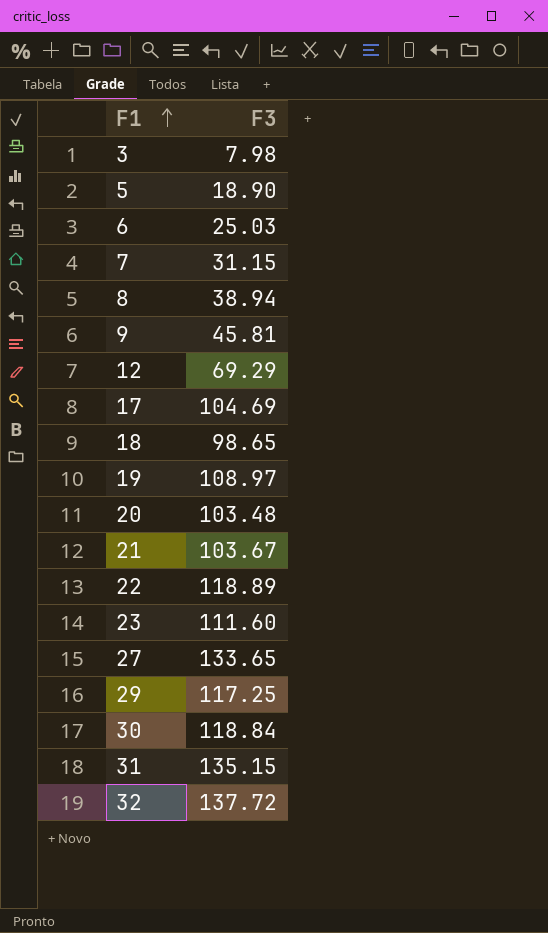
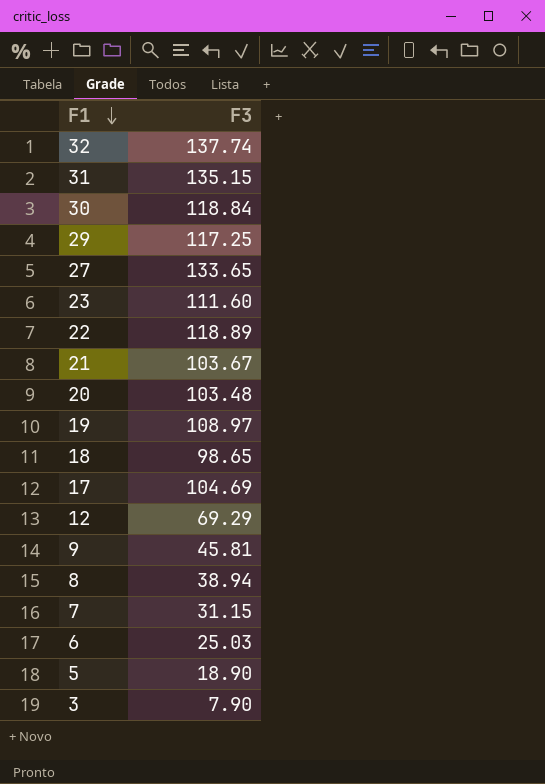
row order: F1 ascending -> F1 descending
32 | F3: 137.72 -> 137.74
3 | F3: 7.98 -> 7.90

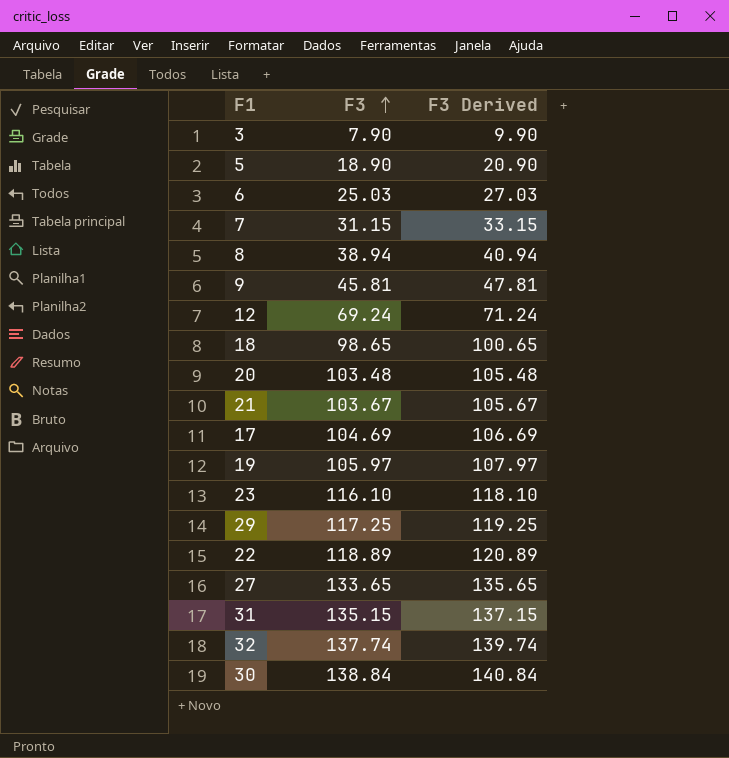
row order: F1 descending -> F3 ascending
column F3 Derived | formula: none -> [F3] + 2
12 | F3: 69.29 -> 69.24
19 | F3: 108.97 -> 105.97
23 | F3: 111.60 -> 116.10
30 | F3: 118.84 -> 138.84

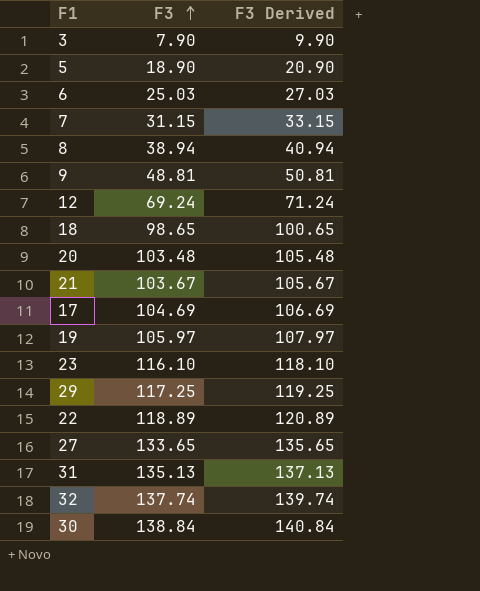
9 | F3: 45.81 -> 48.81
9 | F3 Derived: 47.81 -> 50.81
31 | F3: 135.15 -> 135.13
31 | F3 Derived: 137.15 -> 137.13

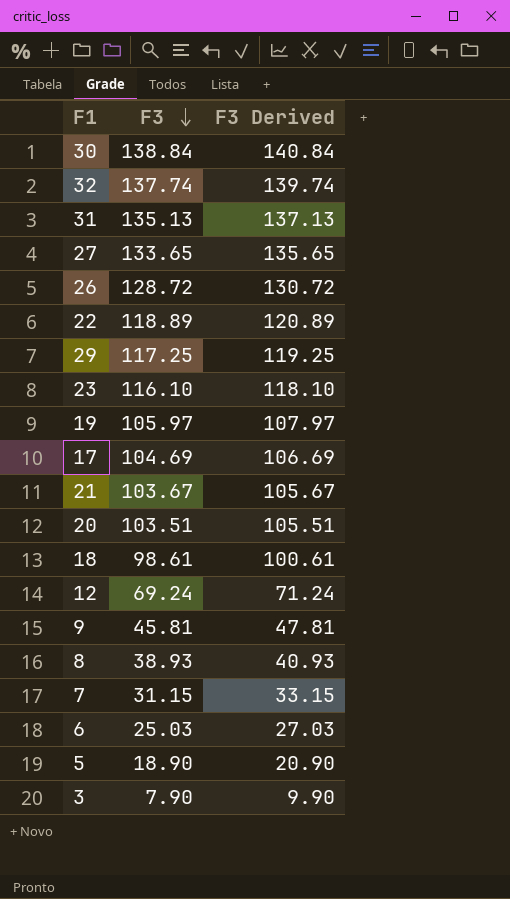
row order: F3 ascending -> F3 descending
row 26: none -> 128.72 | 130.72
20 | F3: 103.48 -> 103.51
20 | F3 Derived: 105.48 -> 105.51
18 | F3: 98.65 -> 98.61
18 | F3 Derived: 100.65 -> 100.61
9 | F3: 48.81 -> 45.81
9 | F3 Derived: 50.81 -> 47.81
8 | F3: 38.94 -> 38.93
8 | F3 Derived: 40.94 -> 40.93

